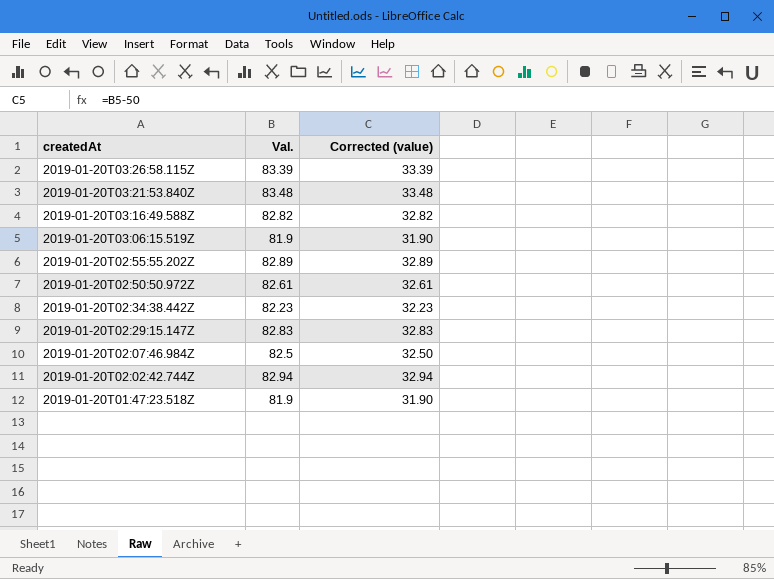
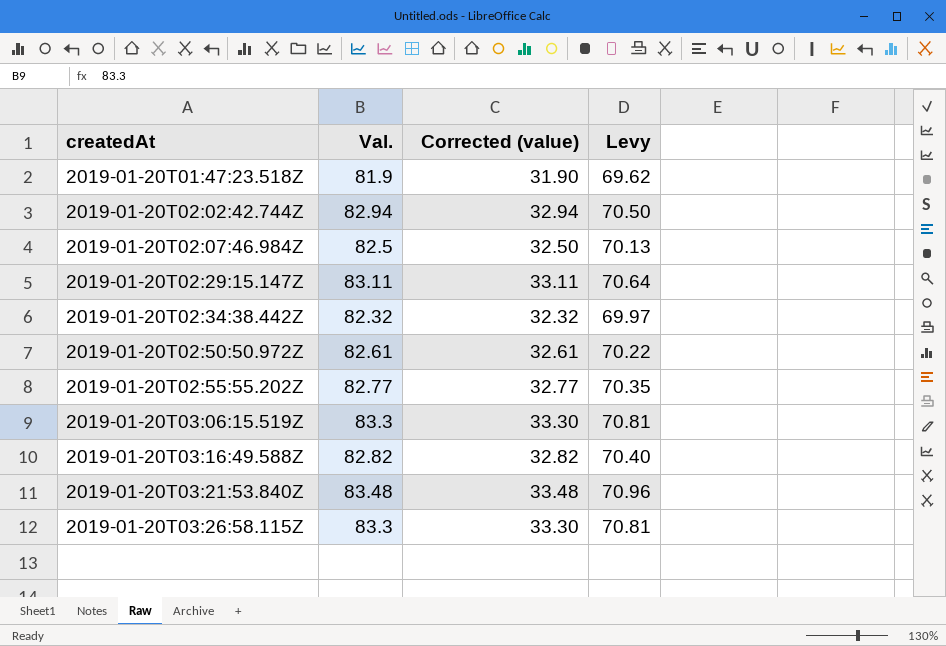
row order: createdAt descending -> createdAt ascending
column Levy | formula: none -> [Val.] * 0.85
2019-01-20T02:29:15.147Z | Val.: 82.83 -> 83.11
2019-01-20T02:29:15.147Z | Corrected (value): 32.83 -> 33.11
2019-01-20T02:34:38.442Z | Val.: 82.23 -> 82.32
2019-01-20T02:34:38.442Z | Corrected (value): 32.23 -> 32.32
2019-01-20T02:55:55.202Z | Val.: 82.89 -> 82.77
2019-01-20T02:55:55.202Z | Corrected (value): 32.89 -> 32.77
2019-01-20T03:06:15.519Z | Val.: 81.9 -> 83.3
2019-01-20T03:06:15.519Z | Corrected (value): 31.90 -> 33.30
2019-01-20T03:26:58.115Z | Val.: 83.39 -> 83.3
2019-01-20T03:26:58.115Z | Corrected (value): 33.39 -> 33.30

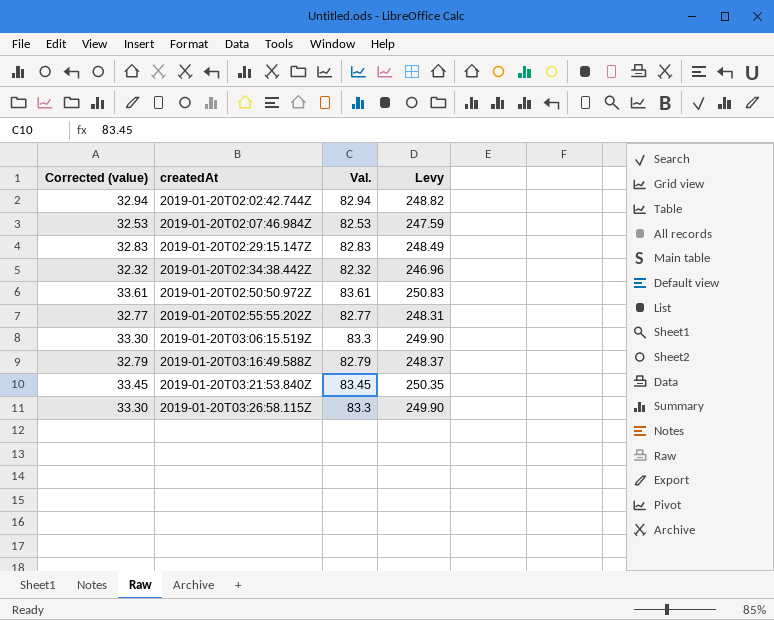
column Corrected (value) | position: 3 -> 1
column Levy | formula: [Val.] * 0.85 -> [Val.] * 3
row 2019-01-20T01:47:23.518Z: 81.9 | 31.90 | 69.62 -> none
2019-01-20T02:07:46.984Z | Corrected (value): 32.50 -> 32.53
2019-01-20T02:07:46.984Z | Val.: 82.5 -> 82.53
2019-01-20T02:29:15.147Z | Corrected (value): 33.11 -> 32.83
2019-01-20T02:29:15.147Z | Val.: 83.11 -> 82.83
2019-01-20T02:50:50.972Z | Corrected (value): 32.61 -> 33.61
2019-01-20T02:50:50.972Z | Val.: 82.61 -> 83.61
2019-01-20T03:16:49.588Z | Corrected (value): 32.82 -> 32.79
2019-01-20T03:16:49.588Z | Val.: 82.82 -> 82.79
2019-01-20T03:21:53.840Z | Corrected (value): 33.48 -> 33.45
2019-01-20T03:21:53.840Z | Val.: 83.48 -> 83.45

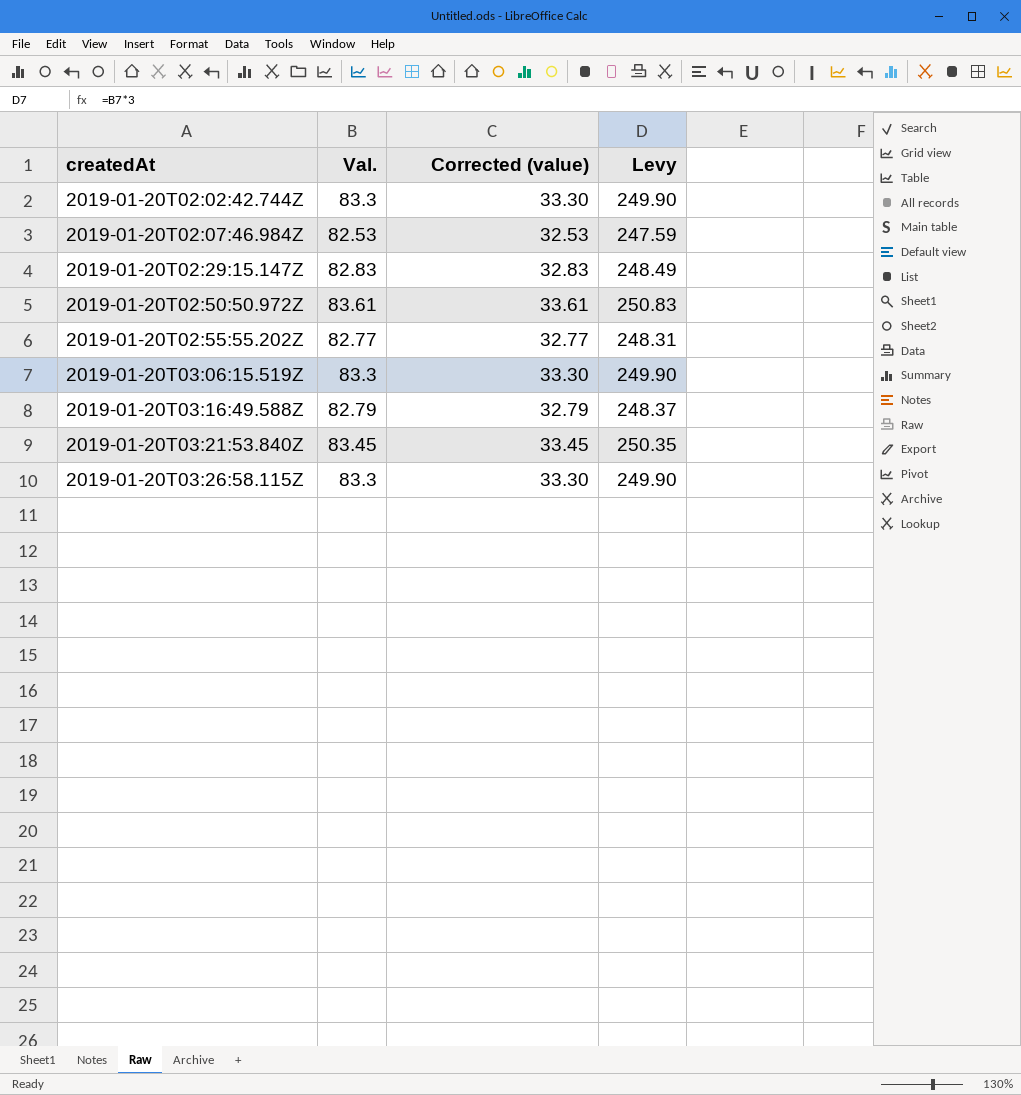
column Corrected (value) | position: 1 -> 3
row 2019-01-20T02:34:38.442Z: 32.32 | 82.32 | 246.96 -> none
2019-01-20T02:02:42.744Z | Val.: 82.94 -> 83.3
2019-01-20T02:02:42.744Z | Corrected (value): 32.94 -> 33.30
2019-01-20T02:02:42.744Z | Levy: 248.82 -> 249.90

